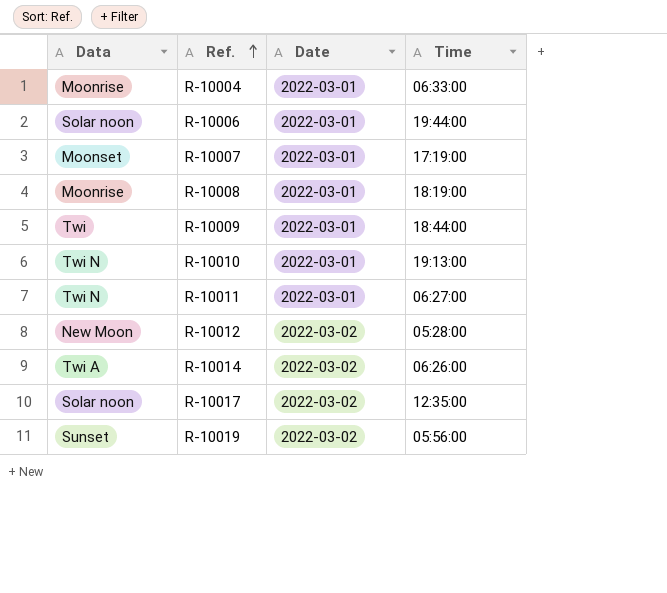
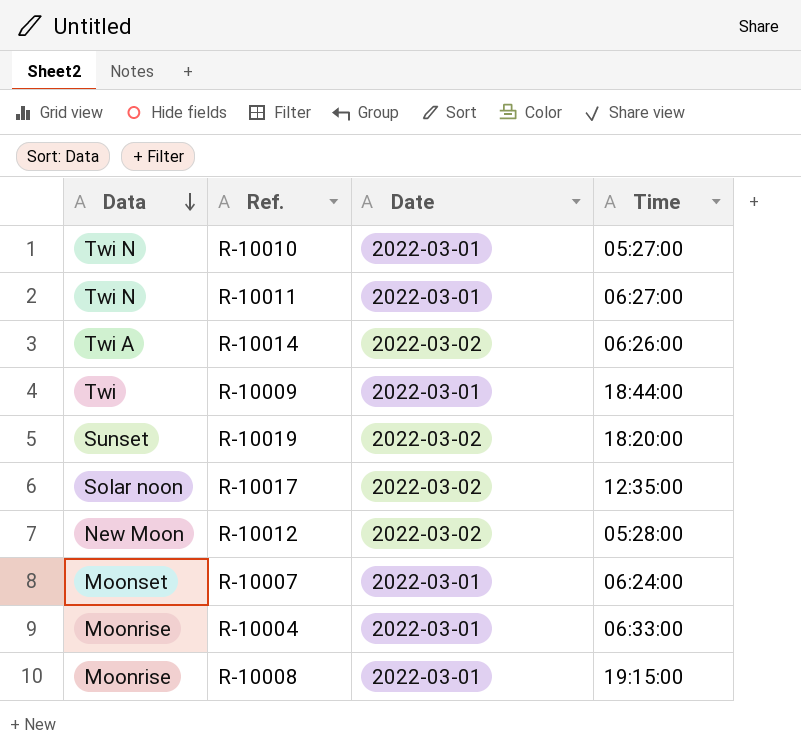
row order: Ref. ascending -> Data descending
row R-10006: Solar noon | 2022-03-01 | 19:44:00 -> none
R-10010 | Time: 19:13:00 -> 05:27:00
R-10019 | Time: 05:56:00 -> 18:20:00
R-10007 | Time: 17:19:00 -> 06:24:00
R-10008 | Time: 18:19:00 -> 19:15:00

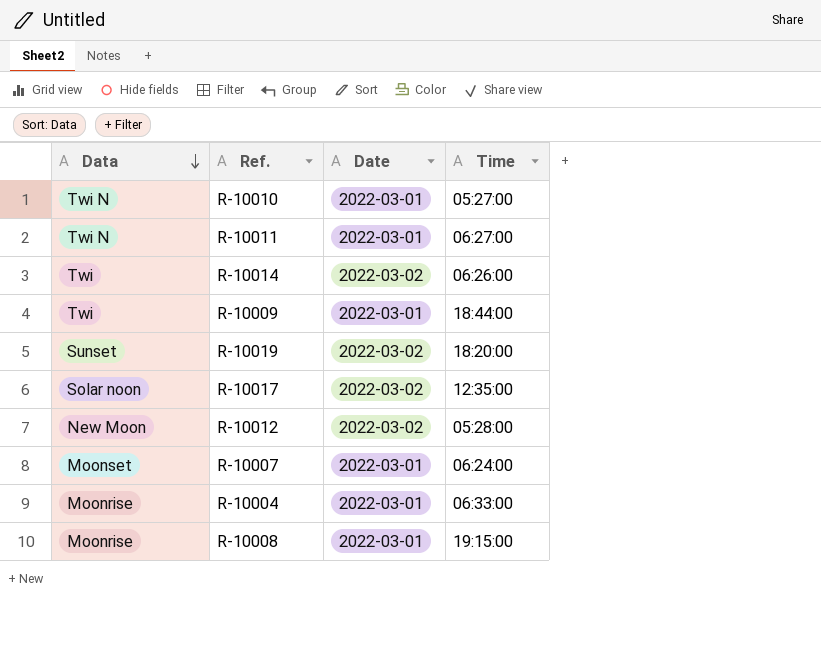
R-10014 | Data: Twi A -> Twi

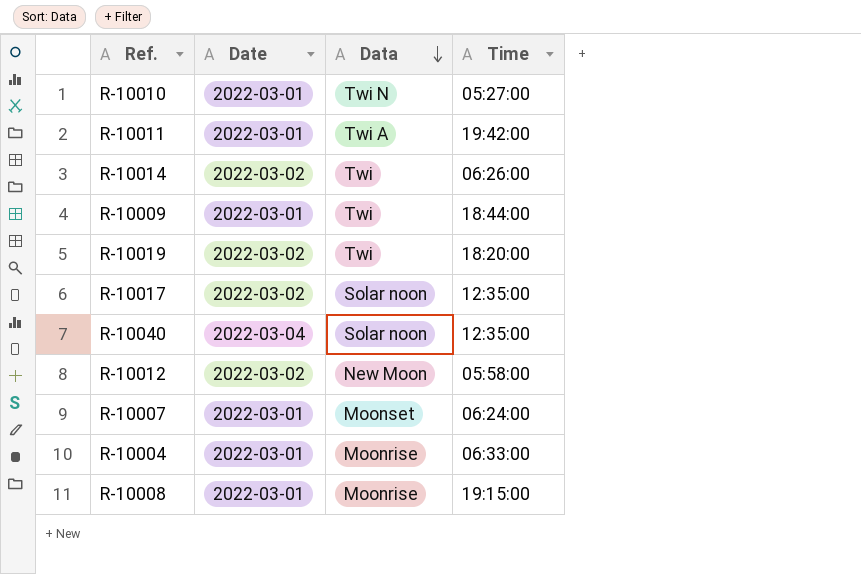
column Data | position: 1 -> 3
R-10011 | Data: Twi N -> Twi A
R-10011 | Time: 06:27:00 -> 19:42:00
R-10019 | Data: Sunset -> Twi
row R-10040: none -> 2022-03-04 | Solar noon | 12:35:00
R-10012 | Time: 05:28:00 -> 05:58:00

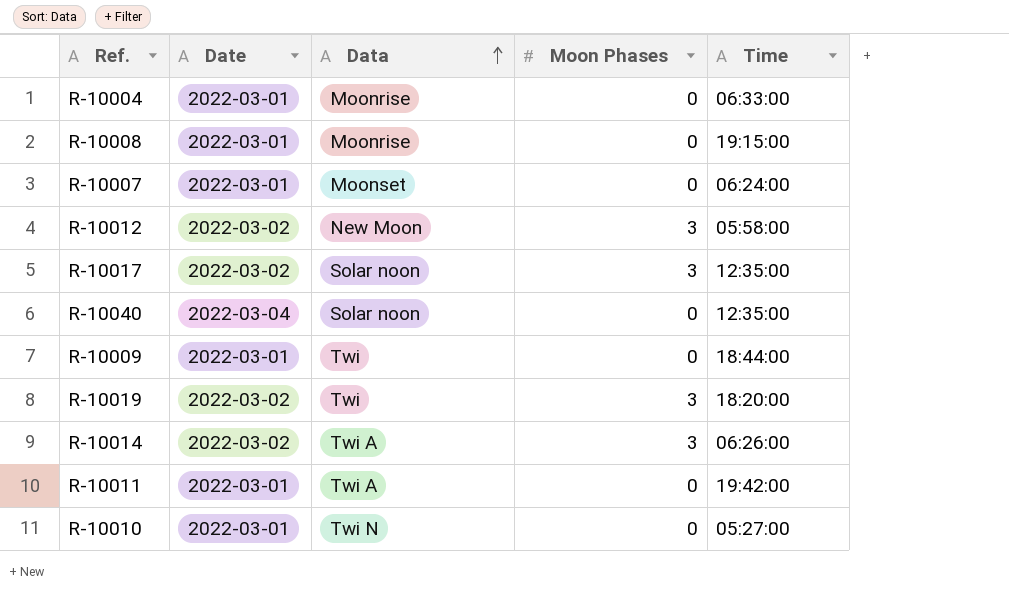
row order: Data descending -> Data ascending
column Moon Phases | position: none -> 4
R-10014 | Data: Twi -> Twi A

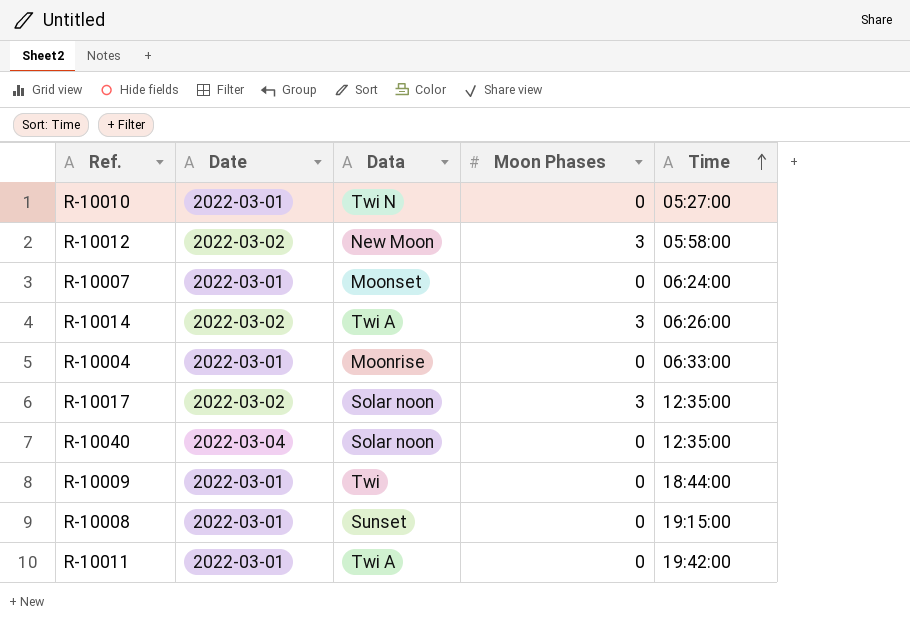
row order: Data ascending -> Time ascending
row R-10019: 2022-03-02 | Twi | 3 | 18:20:00 -> none
R-10008 | Data: Moonrise -> Sunset

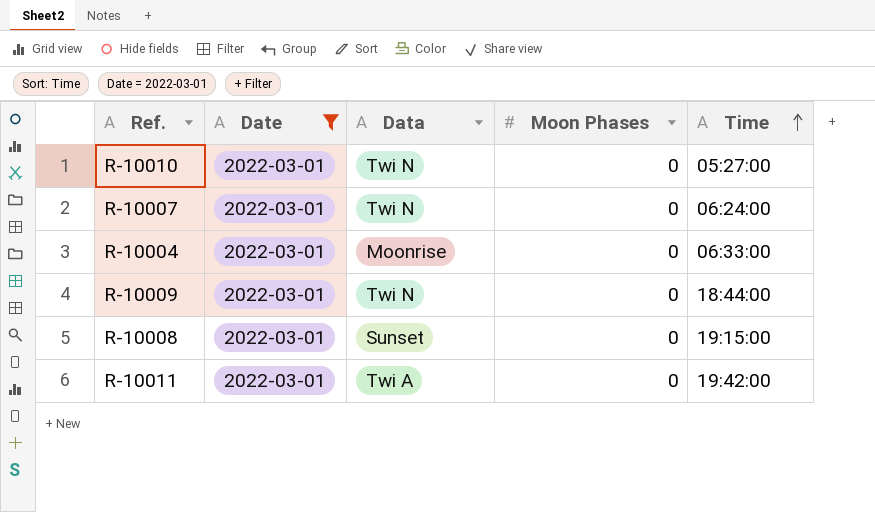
filter: none -> Date = 2022-03-01
R-10007 | Data: Moonset -> Twi N
R-10009 | Data: Twi -> Twi N

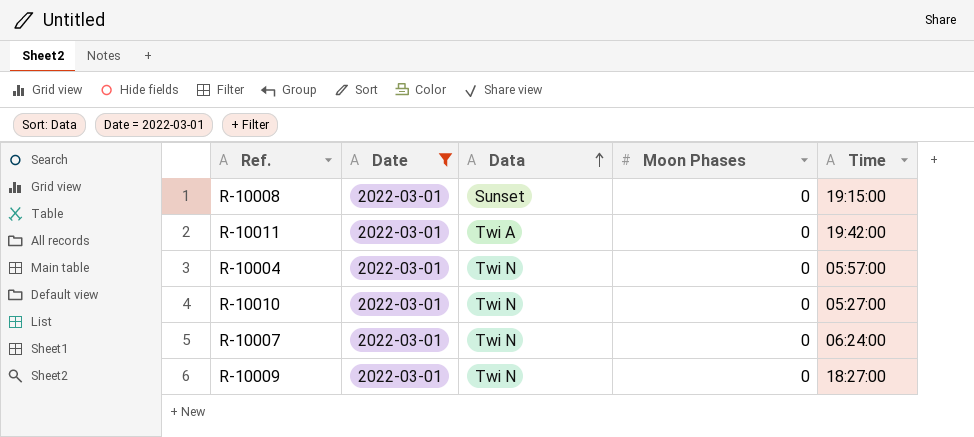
row order: Time ascending -> Data ascending
R-10004 | Data: Moonrise -> Twi N
R-10004 | Time: 06:33:00 -> 05:57:00
R-10009 | Time: 18:44:00 -> 18:27:00

